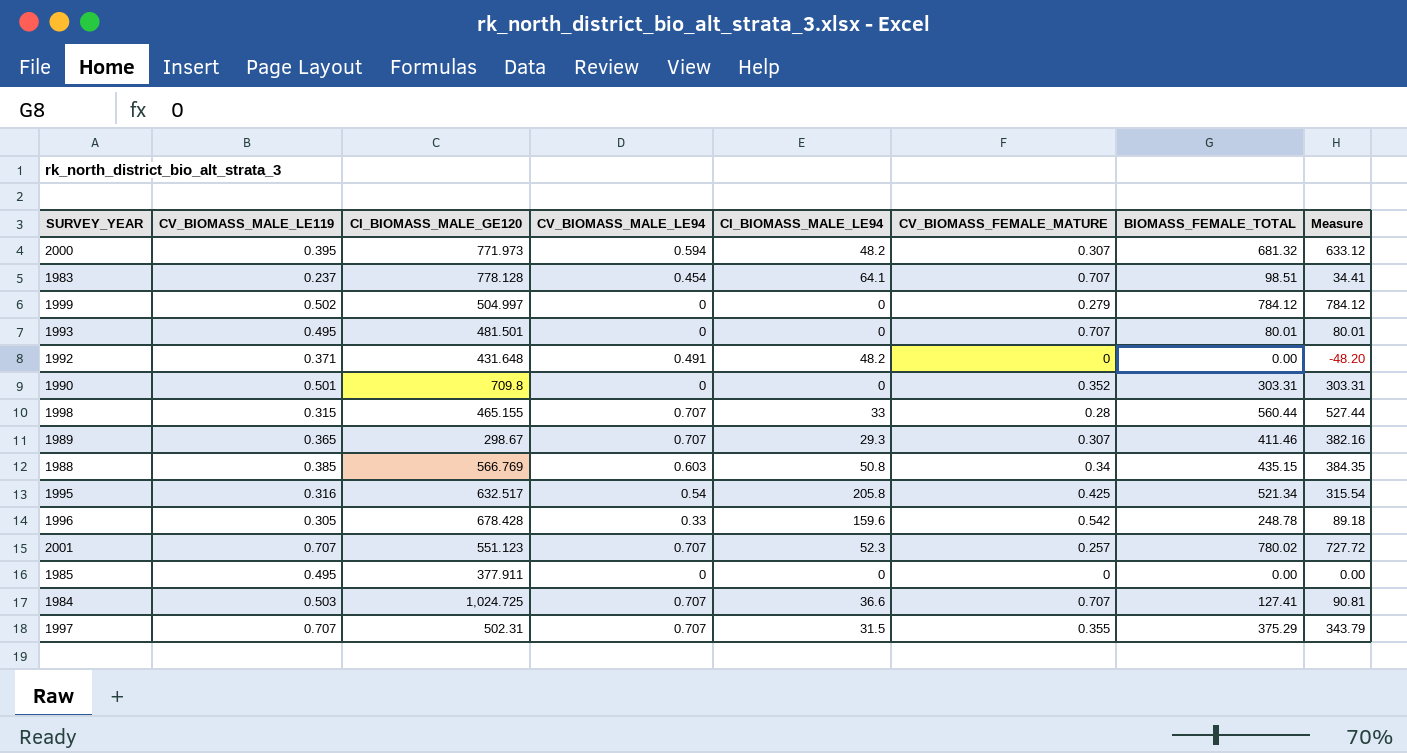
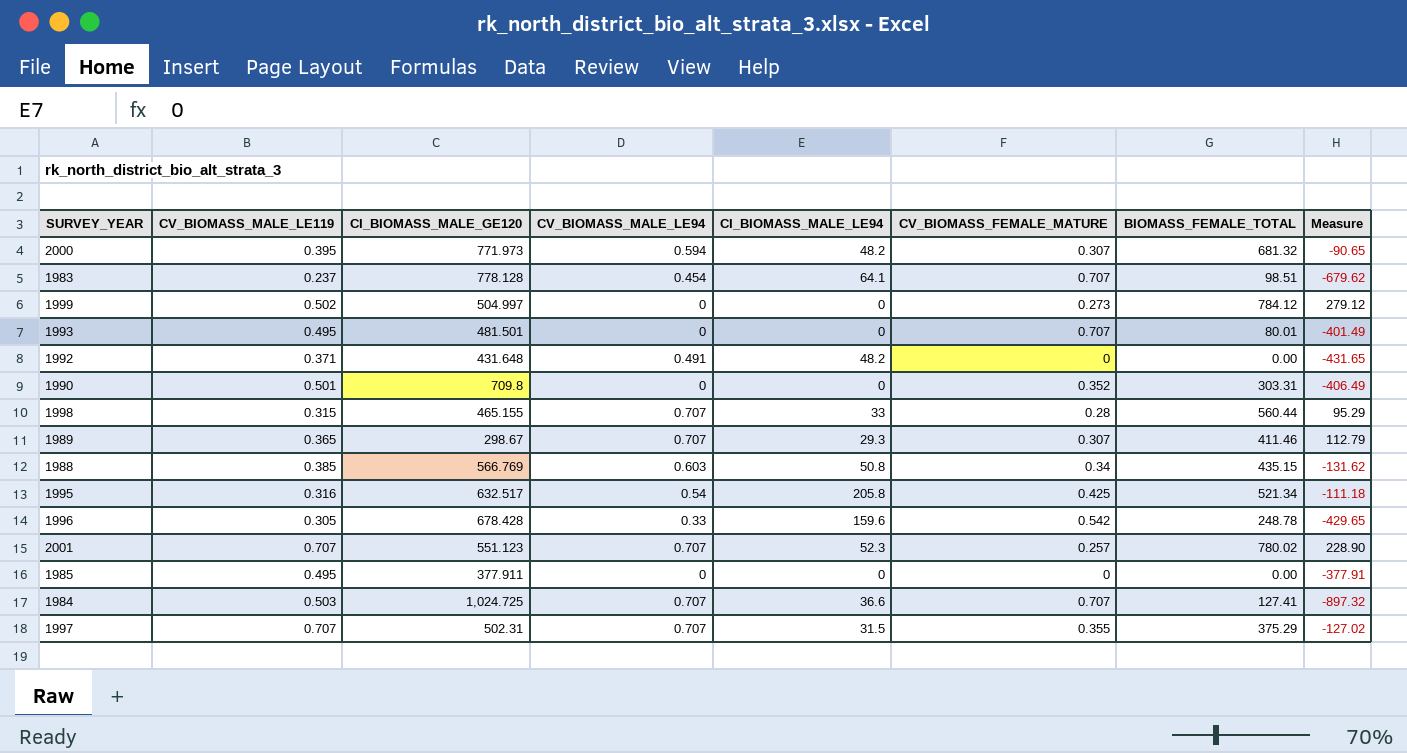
column Measure | formula: [BIOMASS_FEMALE_TOTAL] - [CI_BIOMASS_MALE_LE94] -> [BIOMASS_FEMALE_TOTAL] - [CI_BIOMASS_MALE_GE120]
1999 | CV_BIOMASS_FEMALE_MATURE: 0.279 -> 0.273

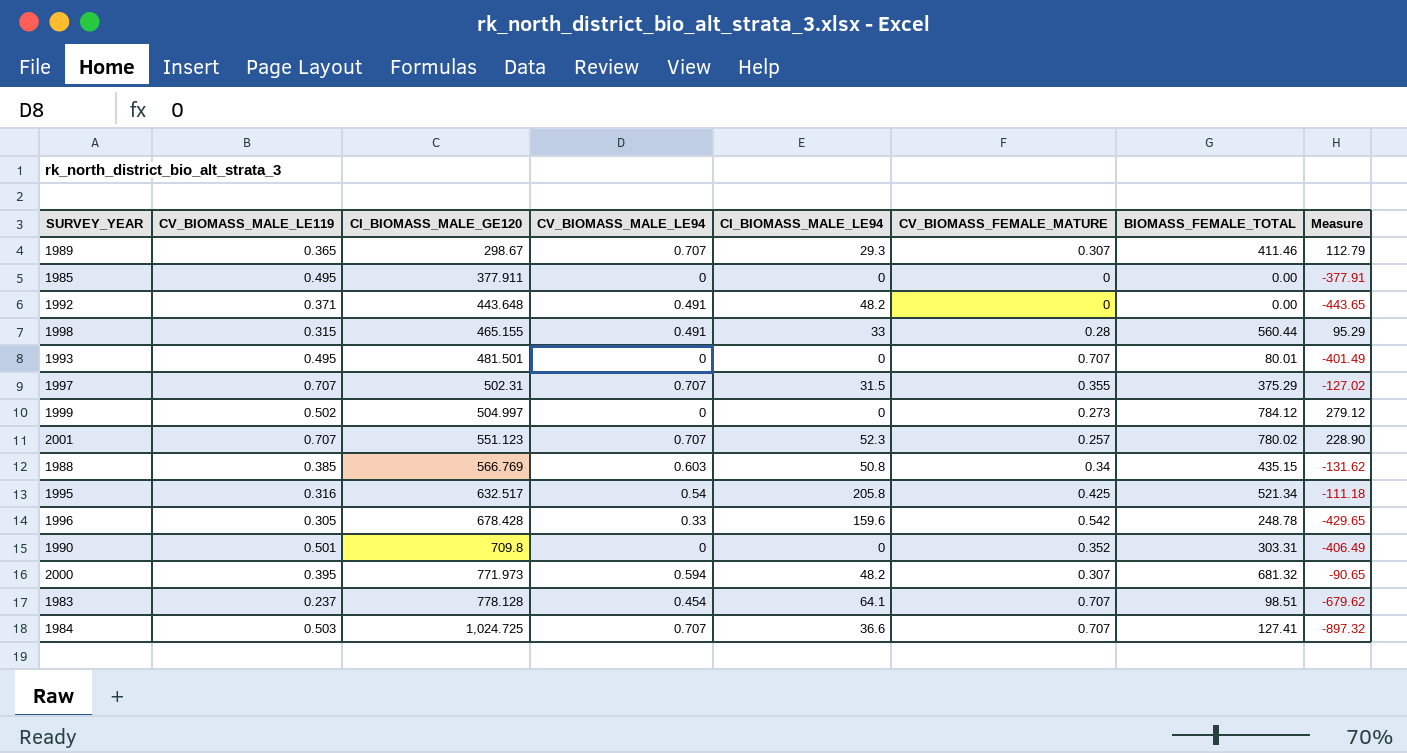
row order: none -> CI_BIOMASS_MALE_GE120 ascending
1992 | CI_BIOMASS_MALE_GE120: 431.648 -> 443.648
1992 | Measure: -431.65 -> -443.65
1998 | CV_BIOMASS_MALE_LE94: 0.707 -> 0.491

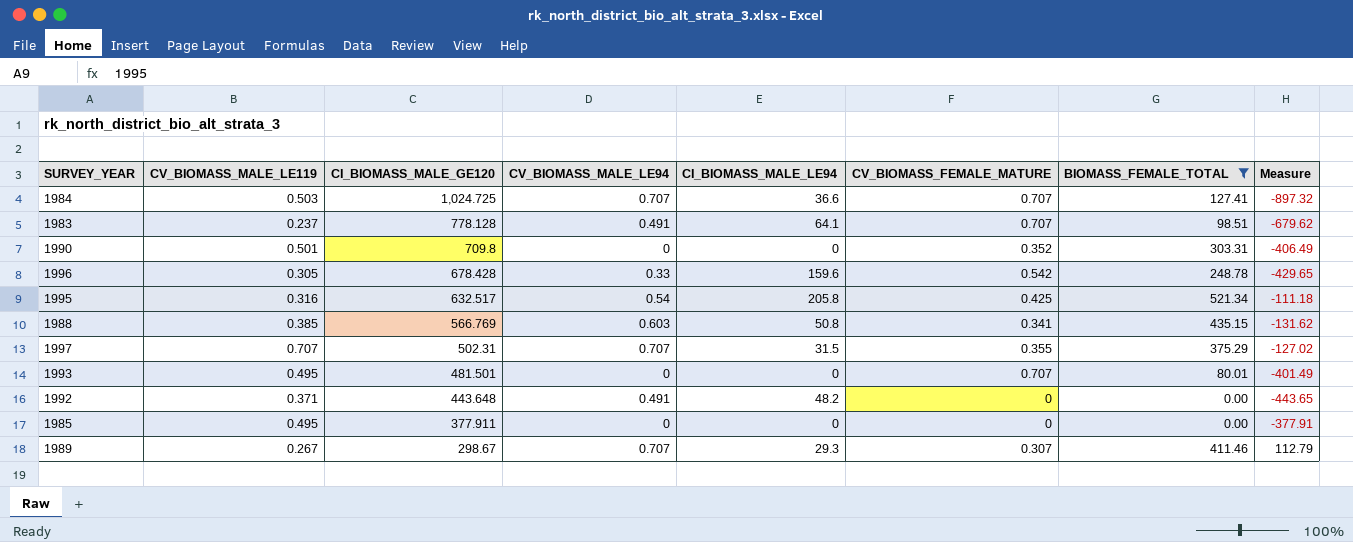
filter: none -> BIOMASS_FEMALE_TOTAL <= 521.34
row order: CI_BIOMASS_MALE_GE120 ascending -> CI_BIOMASS_MALE_GE120 descending
1983 | CV_BIOMASS_MALE_LE94: 0.454 -> 0.491
1988 | CV_BIOMASS_FEMALE_MATURE: 0.34 -> 0.341
1989 | CV_BIOMASS_MALE_LE119: 0.365 -> 0.267

